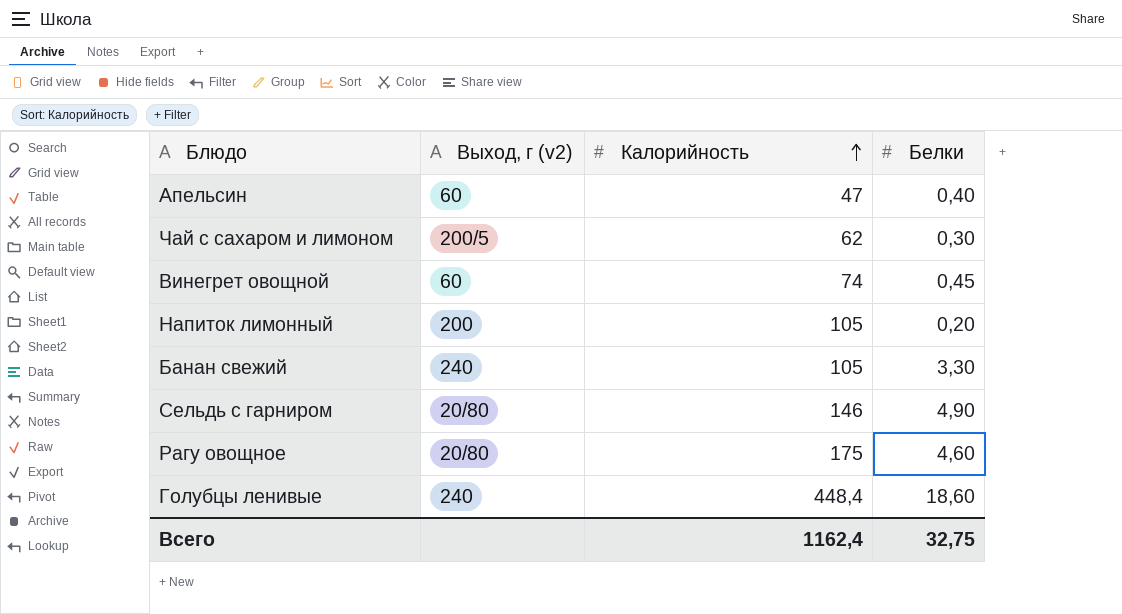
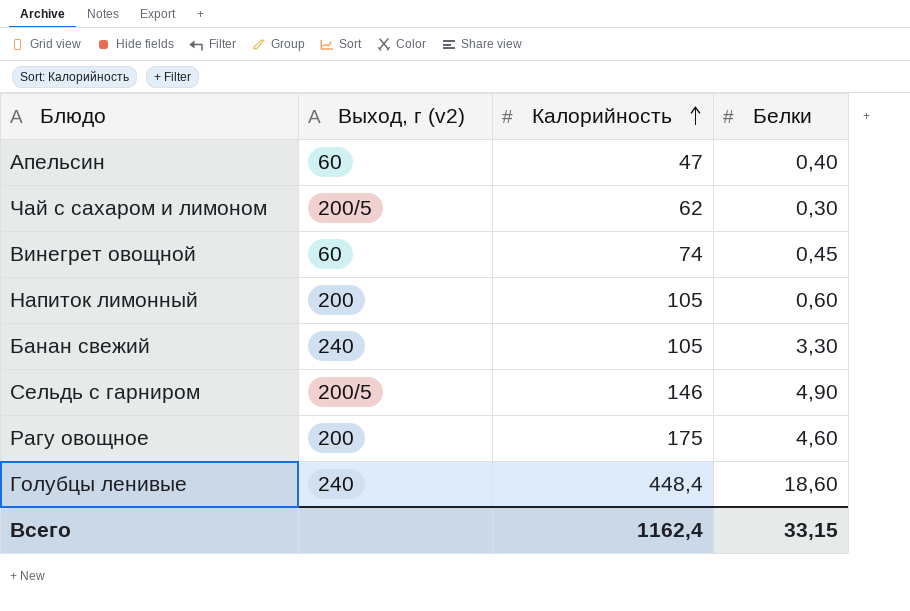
Напиток лимонный | Белки: 0,20 -> 0,60
Сельдь с гарниром | Выход, г (v2): 20/80 -> 200/5
Рагу овощное | Выход, г (v2): 20/80 -> 200
Всего | Белки: 32,75 -> 33,15

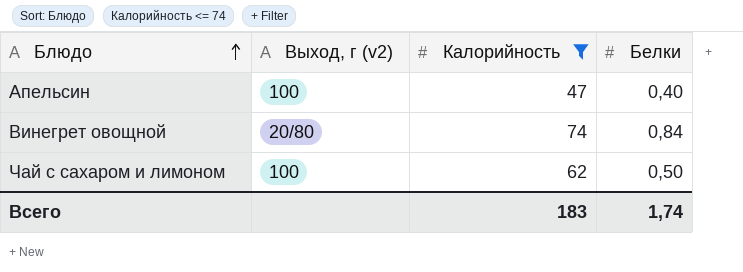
filter: none -> Калорийность <= 74
row order: Калорийность ascending -> Блюдо ascending
Апельсин | Выход, г (v2): 60 -> 100
Винегрет овощной | Выход, г (v2): 60 -> 20/80
Винегрет овощной | Белки: 0,45 -> 0,84
Чай с сахаром и лимоном | Выход, г (v2): 200/5 -> 100
Чай с сахаром и лимоном | Белки: 0,30 -> 0,50
Всего | Калорийность: 1162,4 -> 183
Всего | Белки: 33,15 -> 1,74

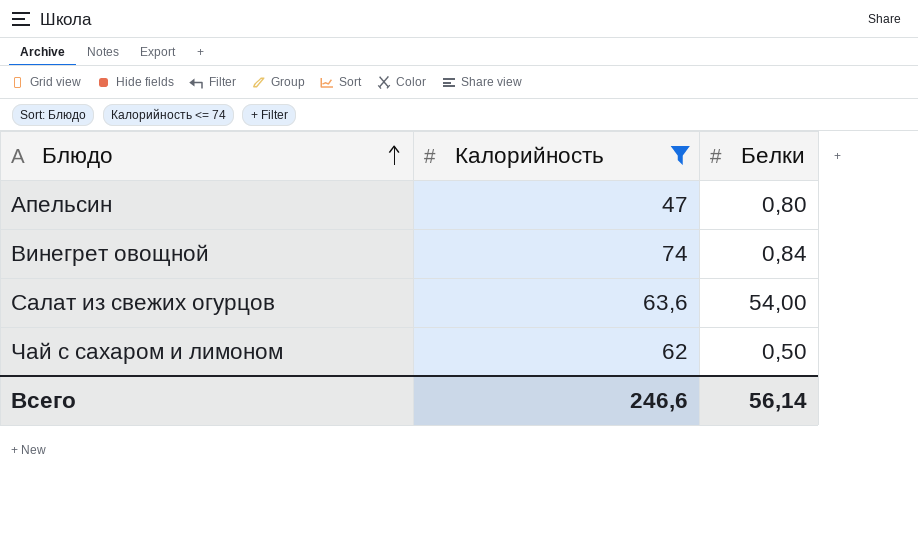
column Выход, г (v2) | position: 2 -> none
Апельсин | Белки: 0,40 -> 0,80
row Салат из свежих огурцов: none -> 63,6 | 54,00
Всего | Калорийность: 183 -> 246,6
Всего | Белки: 1,74 -> 56,14

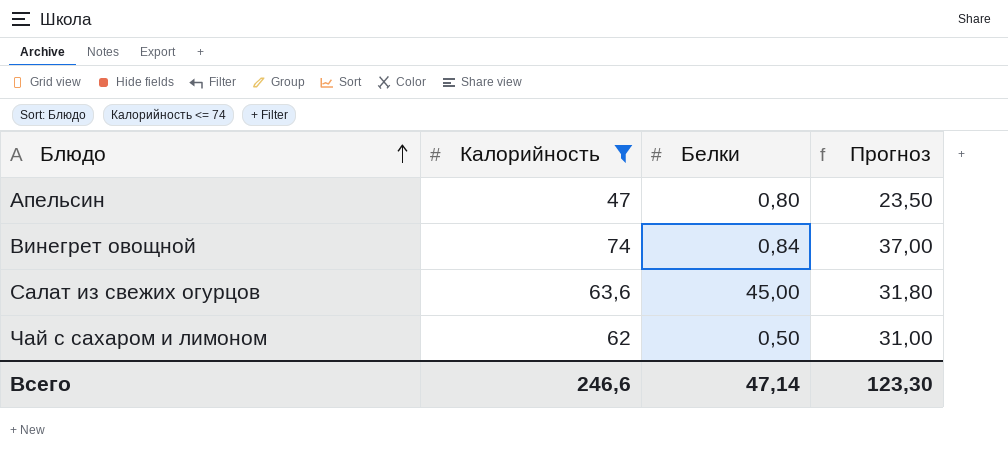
column Прогноз | formula: none -> [Калорийность] * 0,5
Салат из свежих огурцов | Белки: 54,00 -> 45,00
Всего | Белки: 56,14 -> 47,14

